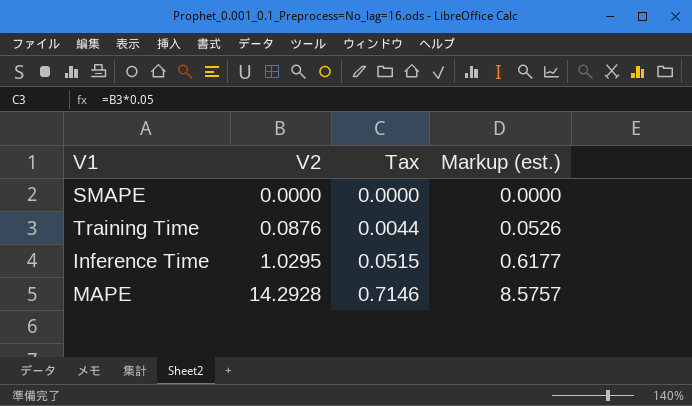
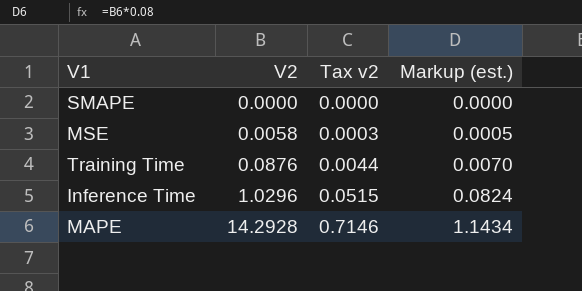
column name: Tax -> Tax v2
column Markup (est.) | formula: [V2] * 0.6 -> [V2] * 0.08
row MSE: none -> 0.0058 | 0.0003 | 0.0005
Inference Time | V2: 1.0295 -> 1.0296

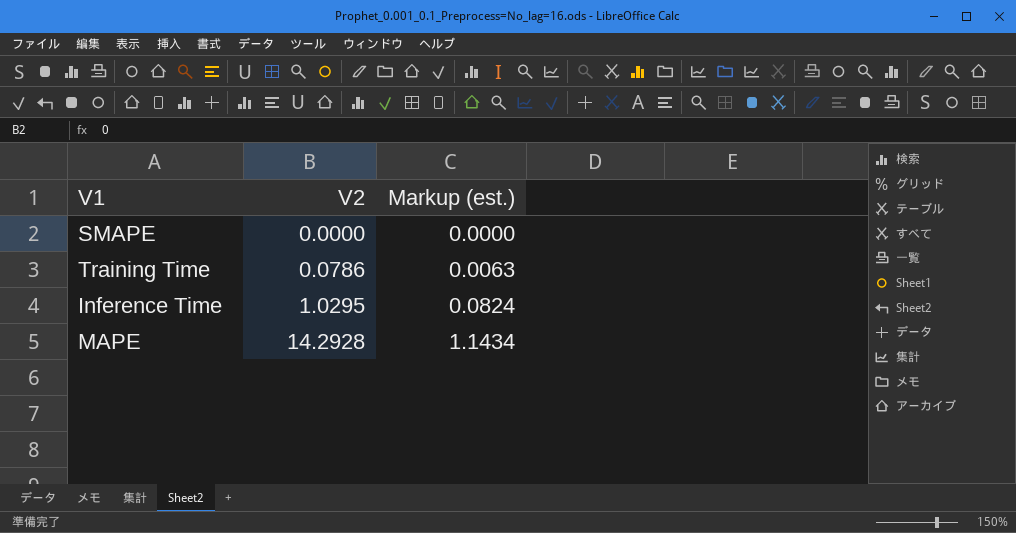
column Tax v2 | formula: [V2] * 0.05 -> none
row MSE: 0.0058 | 0.0003 | 0.0005 -> none
Training Time | V2: 0.0876 -> 0.0786
Training Time | Markup (est.): 0.0070 -> 0.0063
Inference Time | V2: 1.0296 -> 1.0295

